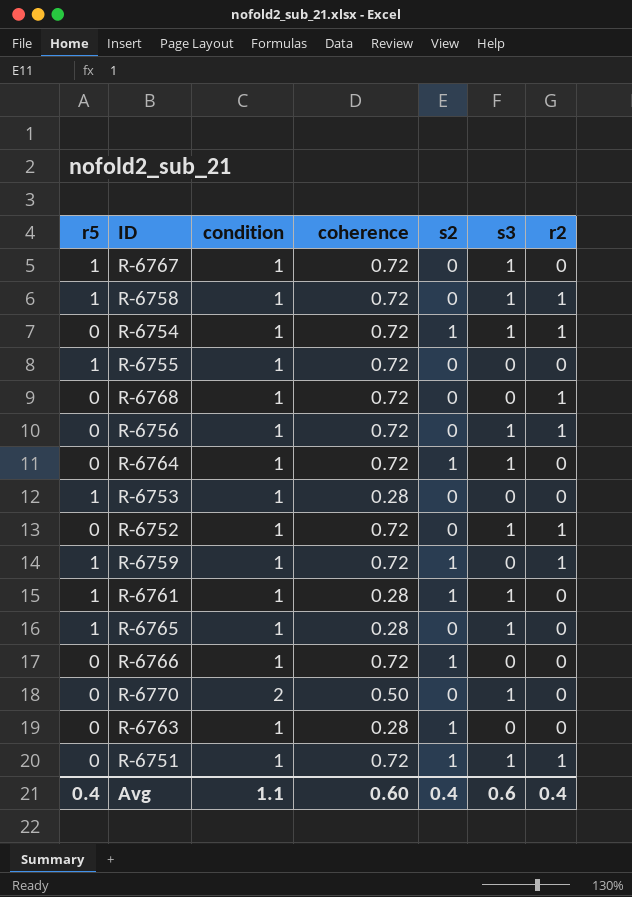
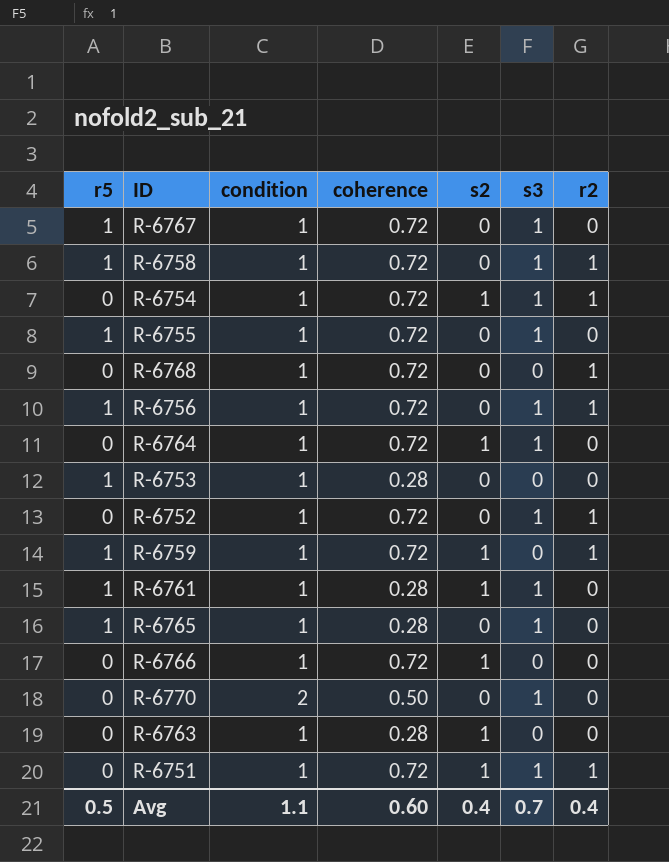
R-6755 | s3: 0 -> 1
R-6756 | r5: 0 -> 1
Avg | r5: 0.4 -> 0.5
Avg | s3: 0.6 -> 0.7

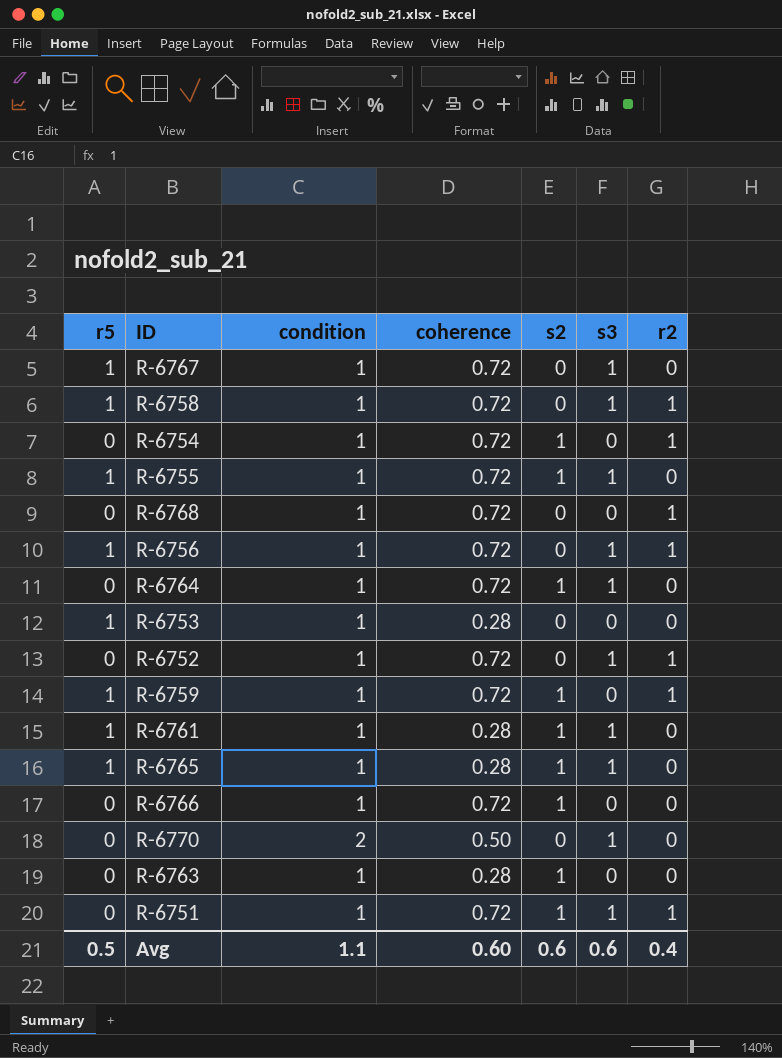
R-6754 | s3: 1 -> 0
R-6755 | s2: 0 -> 1
R-6765 | s2: 0 -> 1
Avg | s2: 0.4 -> 0.6
Avg | s3: 0.7 -> 0.6

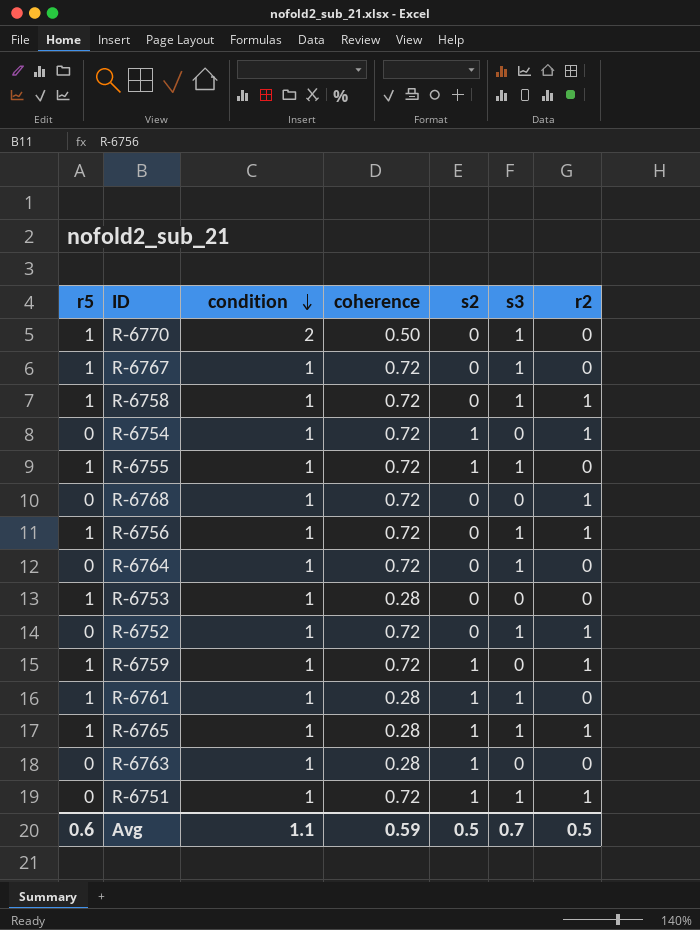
row order: none -> condition descending
row R-6766: 0 | 1 | 0.72 | 1 | 0 | 0 -> none
R-6770 | r5: 0 -> 1
R-6764 | s2: 1 -> 0
R-6765 | r2: 0 -> 1
Avg | r5: 0.5 -> 0.6
Avg | coherence: 0.60 -> 0.59
Avg | s2: 0.6 -> 0.5
Avg | s3: 0.6 -> 0.7
Avg | r2: 0.4 -> 0.5

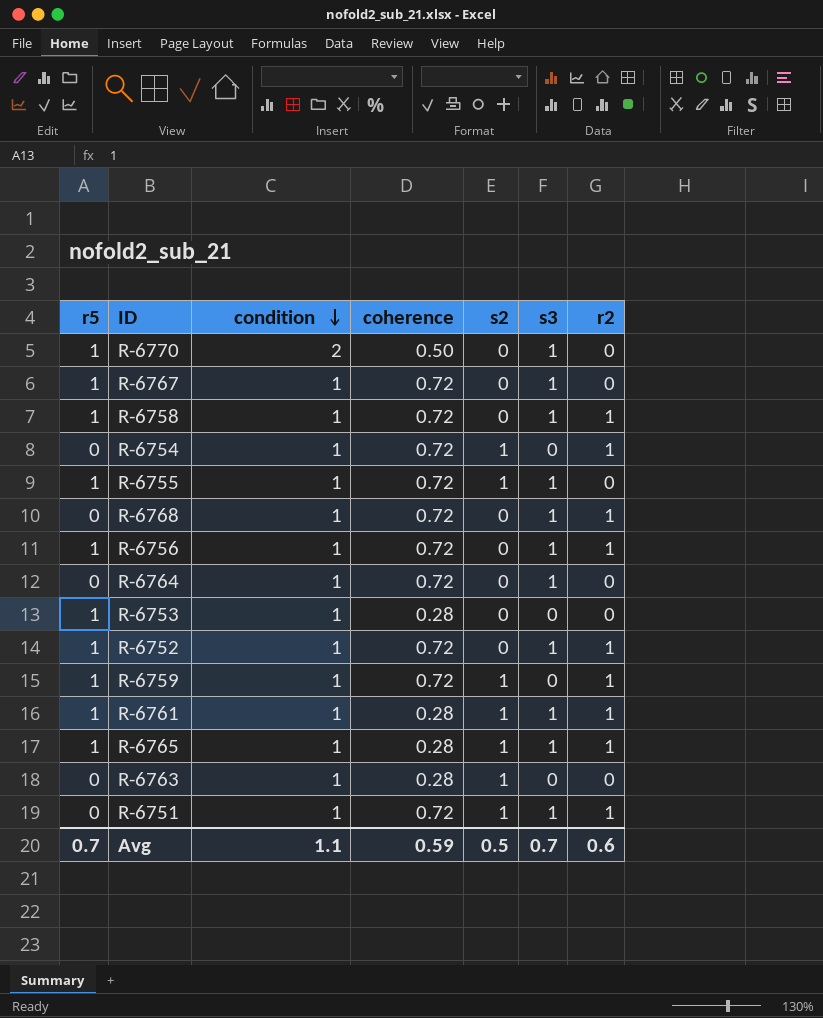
R-6768 | s3: 0 -> 1
R-6752 | r5: 0 -> 1
R-6761 | r2: 0 -> 1
Avg | r5: 0.6 -> 0.7
Avg | r2: 0.5 -> 0.6

